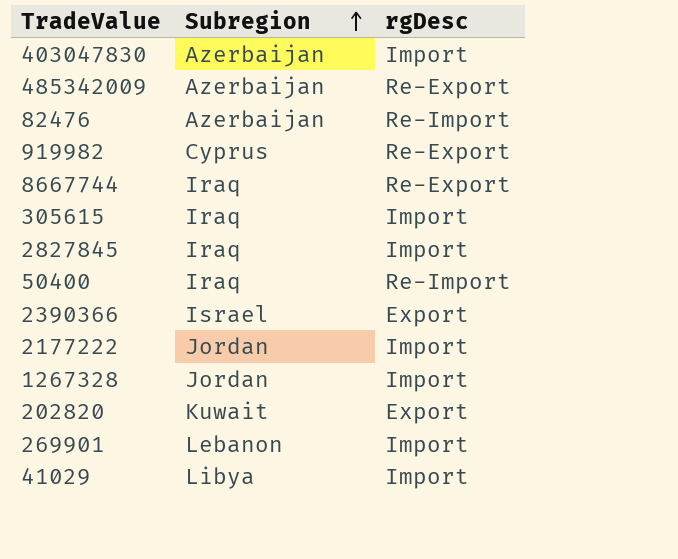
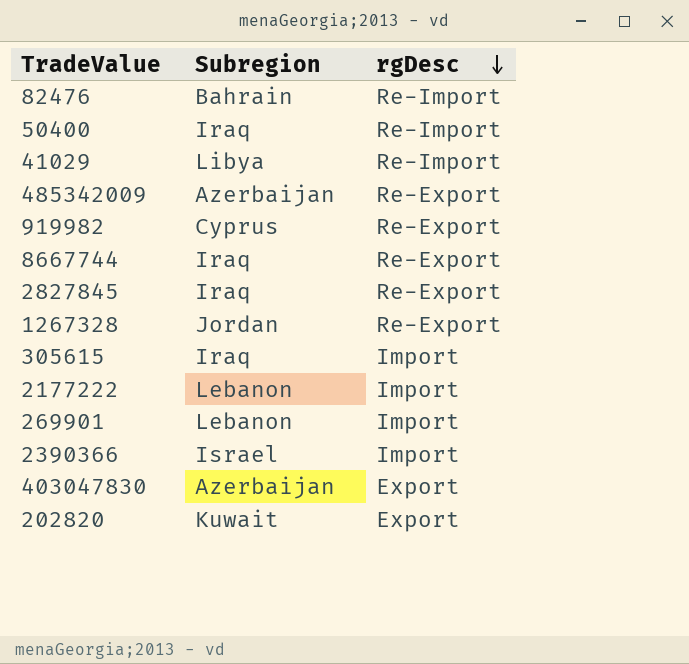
row order: Subregion ascending -> rgDesc descending
82476 | Subregion: Azerbaijan -> Bahrain
41029 | rgDesc: Import -> Re-Import
2827845 | rgDesc: Import -> Re-Export
1267328 | rgDesc: Import -> Re-Export
2177222 | Subregion: Jordan -> Lebanon
2390366 | rgDesc: Export -> Import
403047830 | rgDesc: Import -> Export

